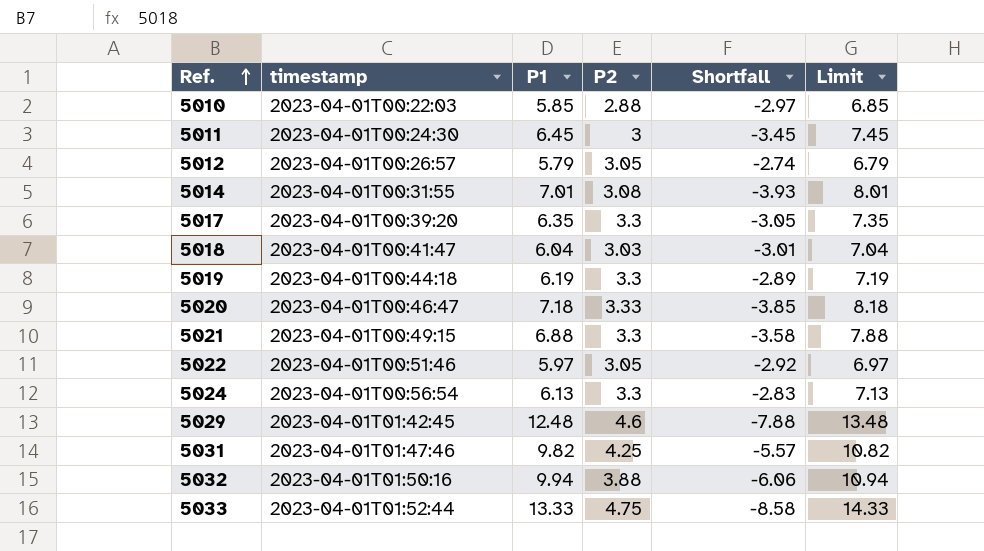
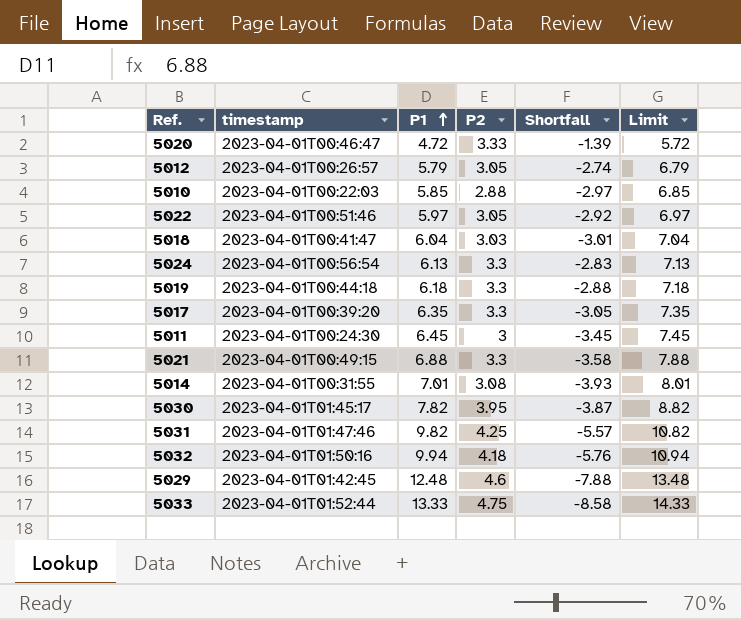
row order: Ref. ascending -> P1 ascending
5020 | P1: 7.18 -> 4.72
5020 | Shortfall: -3.85 -> -1.39
5020 | Limit: 8.18 -> 5.72
5019 | P1: 6.19 -> 6.18
5019 | Shortfall: -2.89 -> -2.88
5019 | Limit: 7.19 -> 7.18
row 5030: none -> 2023-04-01T01:45:17 | 7.82 | 3.95 | -3.87 | 8.82
5032 | P2: 3.88 -> 4.18
5032 | Shortfall: -6.06 -> -5.76

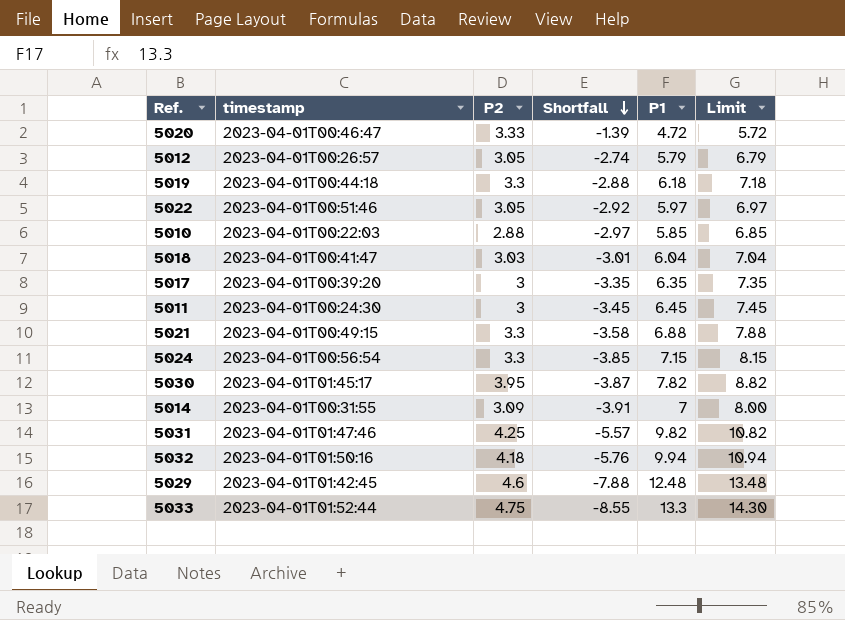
row order: P1 ascending -> Shortfall descending
column P1 | position: 3 -> 5
5017 | P2: 3.3 -> 3
5017 | Shortfall: -3.05 -> -3.35
5024 | Shortfall: -2.83 -> -3.85
5024 | P1: 6.13 -> 7.15
5024 | Limit: 7.13 -> 8.15
5014 | P2: 3.08 -> 3.09
5014 | Shortfall: -3.93 -> -3.91
5014 | P1: 7.01 -> 7
5014 | Limit: 8.01 -> 8.00
5033 | Shortfall: -8.58 -> -8.55
5033 | P1: 13.33 -> 13.3
5033 | Limit: 14.33 -> 14.30

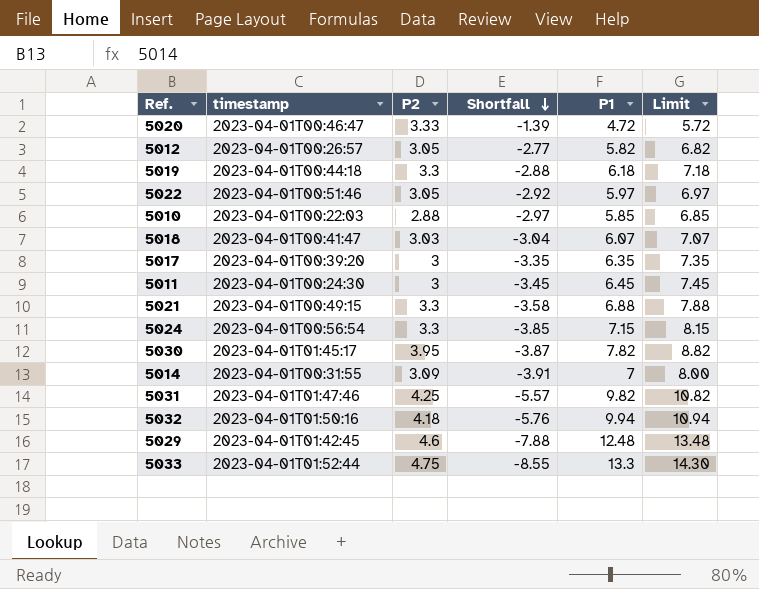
5012 | Shortfall: -2.74 -> -2.77
5012 | P1: 5.79 -> 5.82
5012 | Limit: 6.79 -> 6.82
5018 | Shortfall: -3.01 -> -3.04
5018 | P1: 6.04 -> 6.07
5018 | Limit: 7.04 -> 7.07

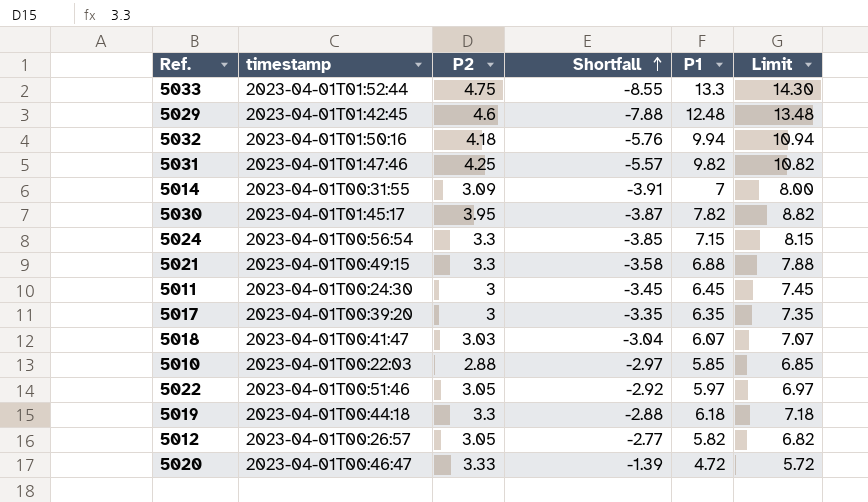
row order: Shortfall descending -> Shortfall ascending

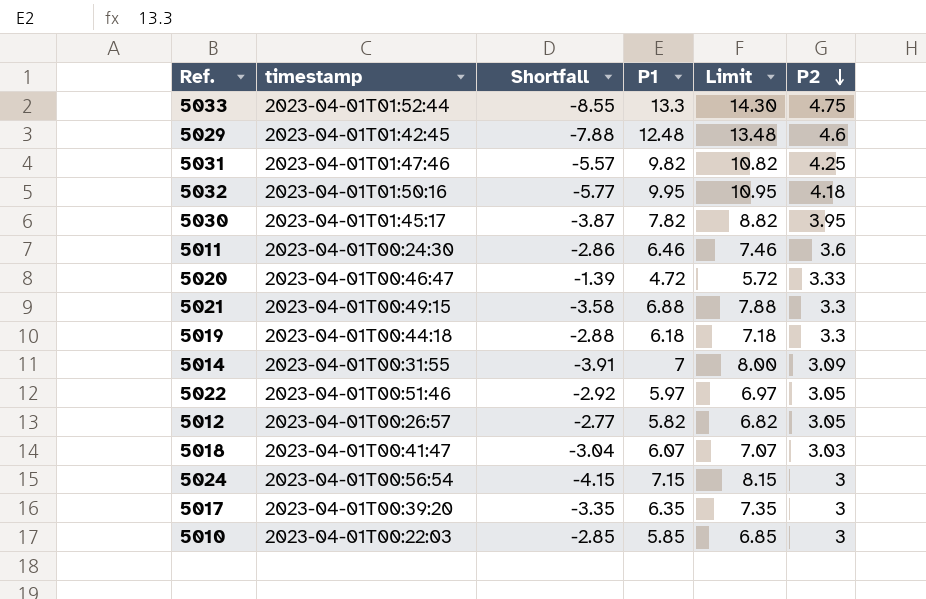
row order: Shortfall ascending -> P2 descending
column P2 | position: 3 -> 6
5032 | Shortfall: -5.76 -> -5.77
5032 | P1: 9.94 -> 9.95
5032 | Limit: 10.94 -> 10.95
5011 | Shortfall: -3.45 -> -2.86
5011 | P1: 6.45 -> 6.46
5011 | Limit: 7.45 -> 7.46
5011 | P2: 3 -> 3.6
5024 | Shortfall: -3.85 -> -4.15
5024 | P2: 3.3 -> 3
5010 | Shortfall: -2.97 -> -2.85
5010 | P2: 2.88 -> 3

